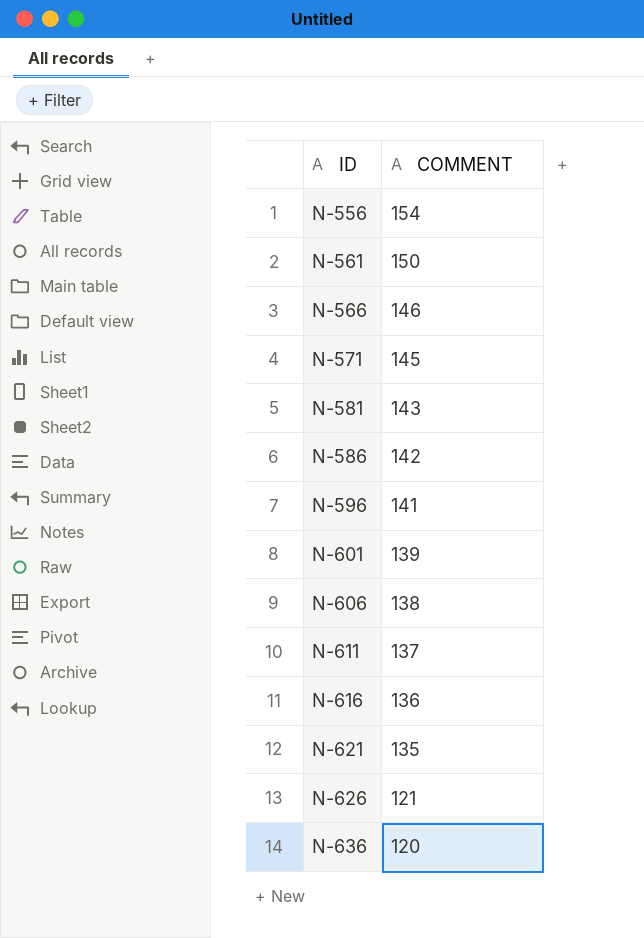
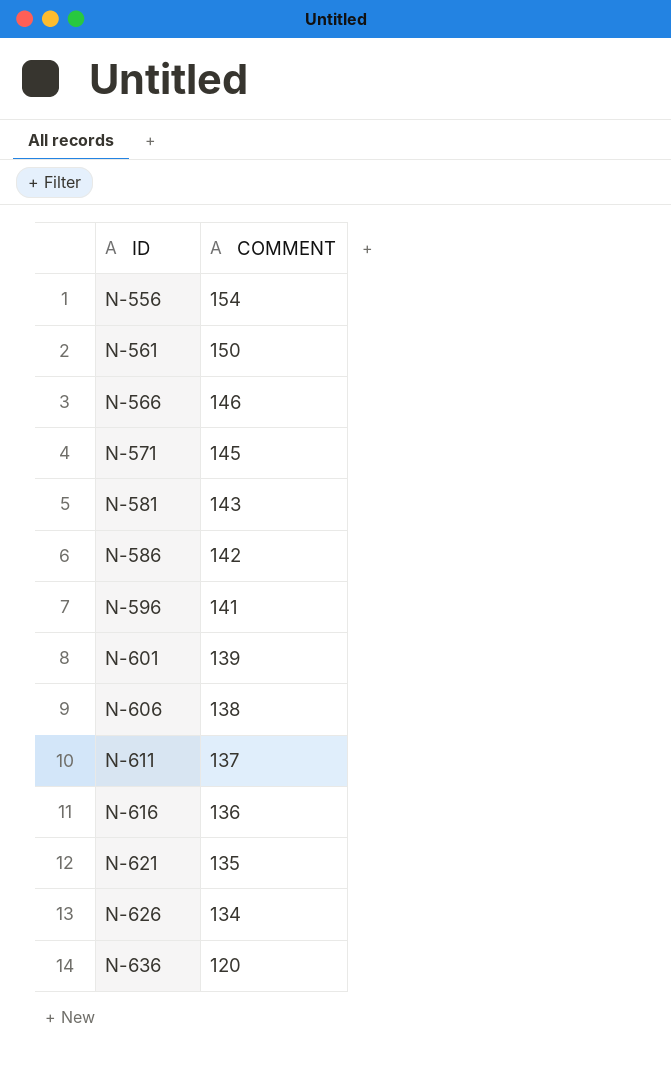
N-626 | COMMENT: 121 -> 134

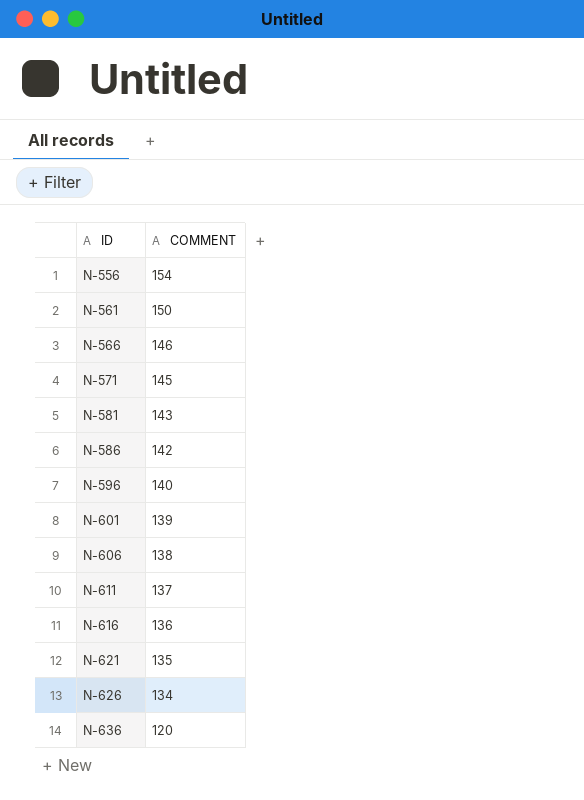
N-596 | COMMENT: 141 -> 140

